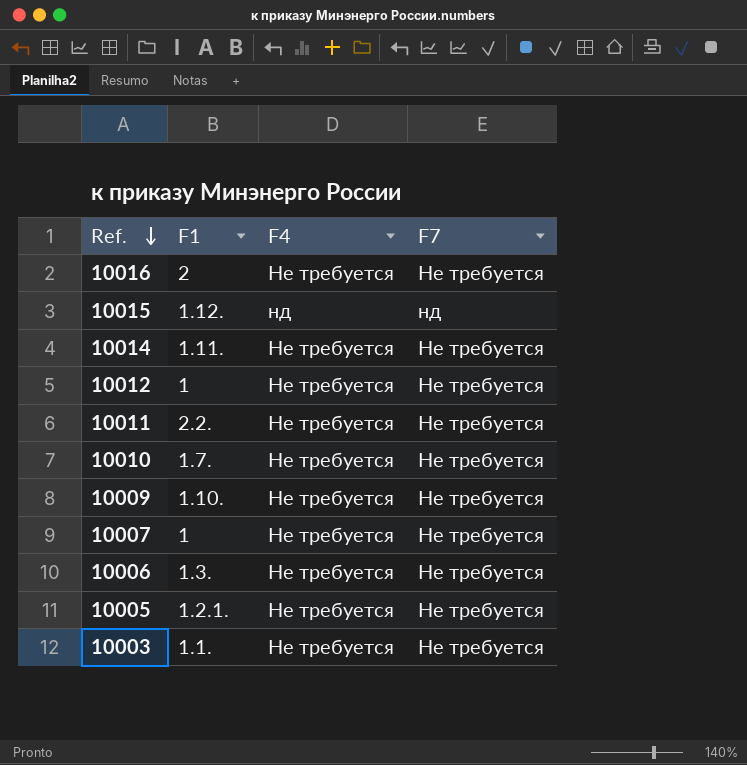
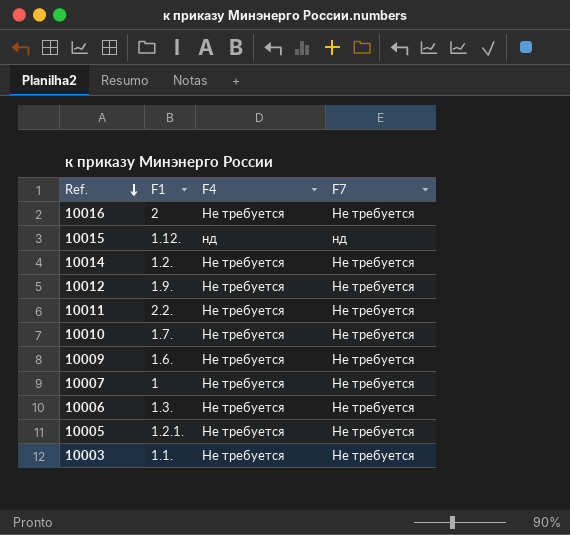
10014 | F1: 1.11. -> 1.2.
10012 | F1: 1 -> 1.9.
10009 | F1: 1.10. -> 1.6.

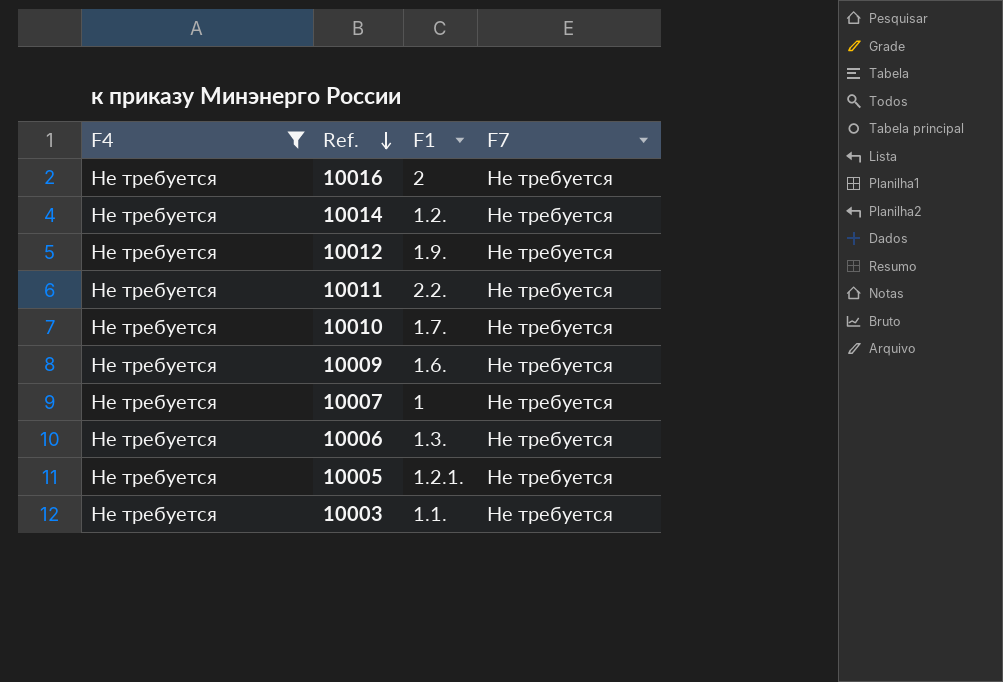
filter: none -> F4 = Не требуется
column F4 | position: 3 -> 1

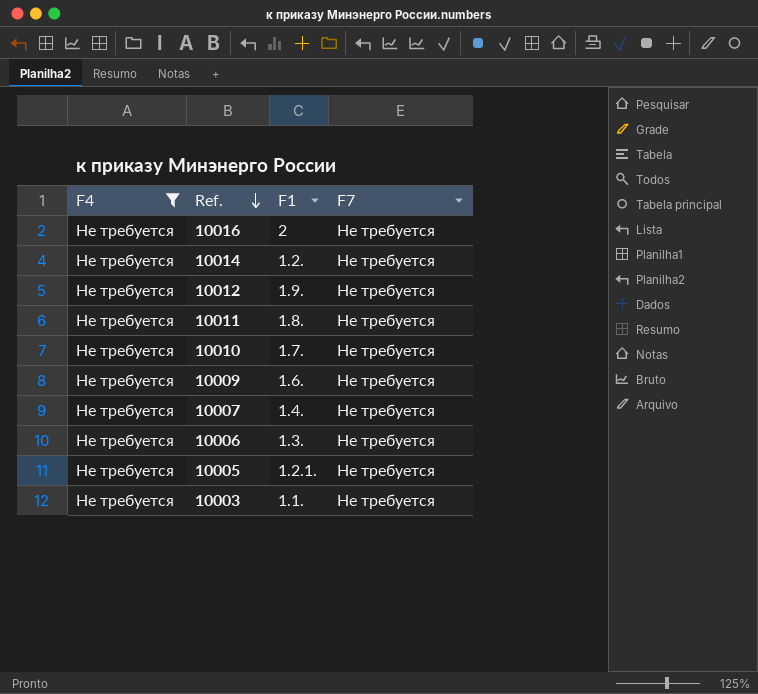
10011 | F1: 2.2. -> 1.8.
10007 | F1: 1 -> 1.4.

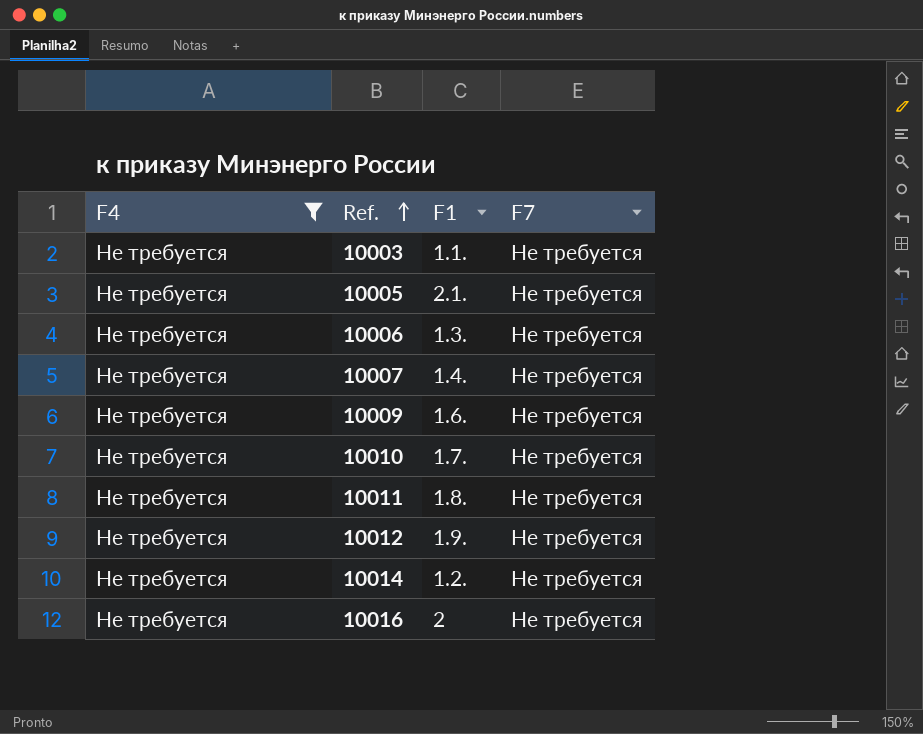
row order: Ref. descending -> Ref. ascending
10005 | F1: 1.2.1. -> 2.1.

